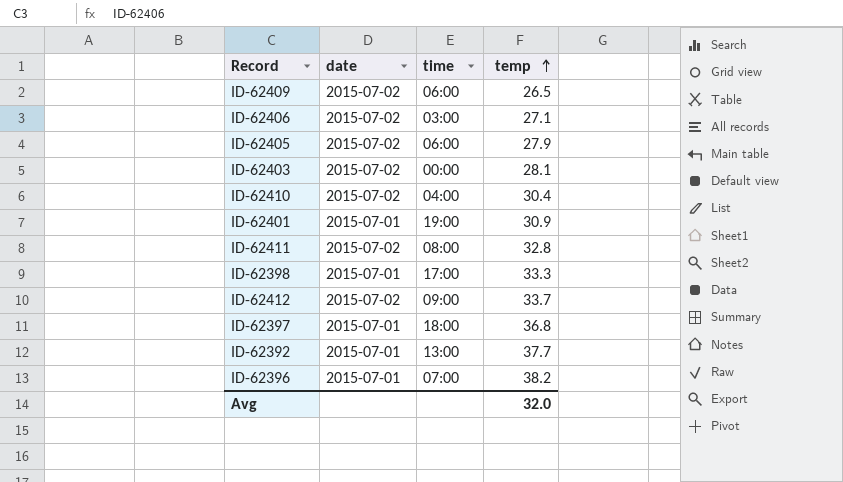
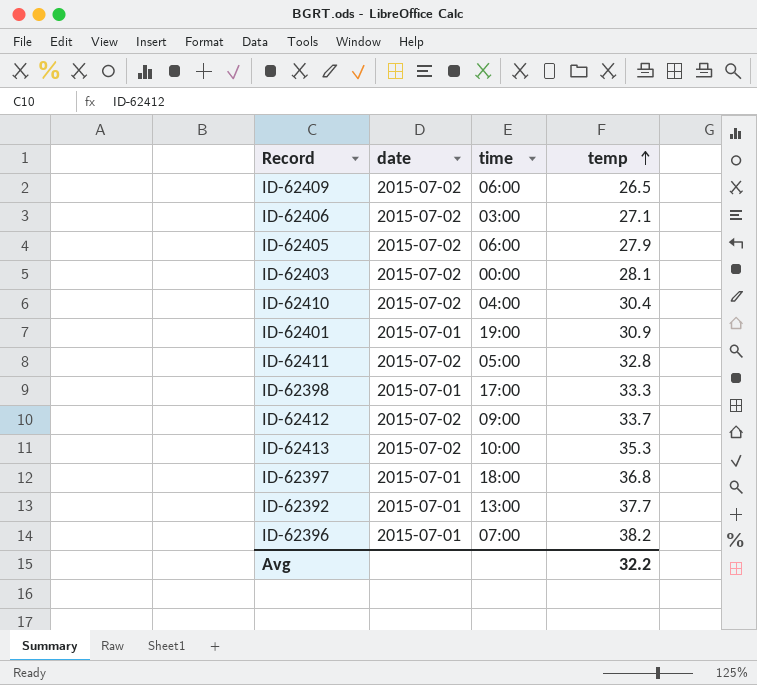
ID-62411 | time: 08:00 -> 05:00
row ID-62413: none -> 2015-07-02 | 10:00 | 35.3
Avg | temp: 32.0 -> 32.2

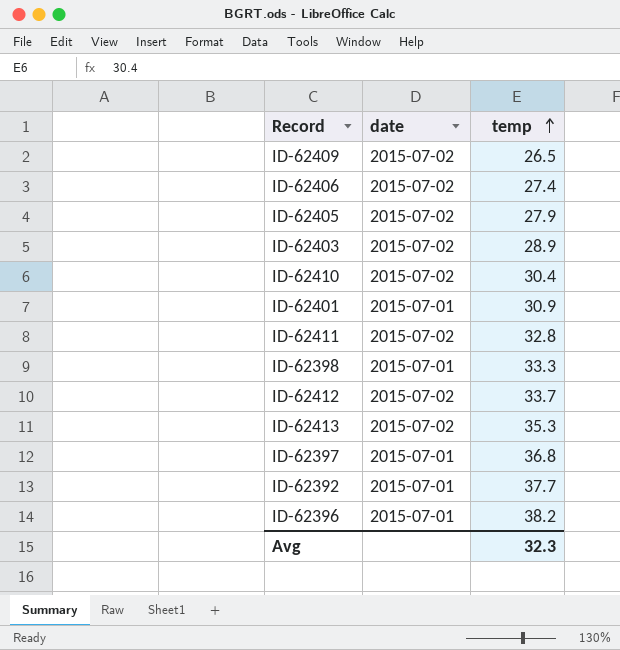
column time | position: 3 -> none
ID-62406 | temp: 27.1 -> 27.4
ID-62403 | temp: 28.1 -> 28.9
Avg | temp: 32.2 -> 32.3

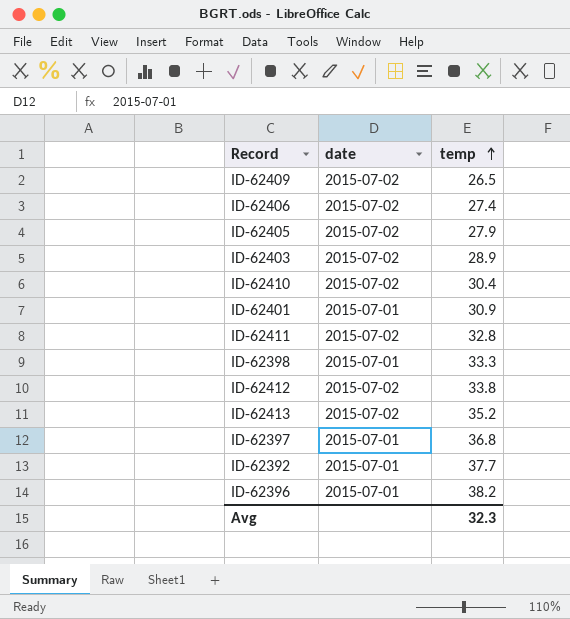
ID-62412 | temp: 33.7 -> 33.8
ID-62413 | temp: 35.3 -> 35.2

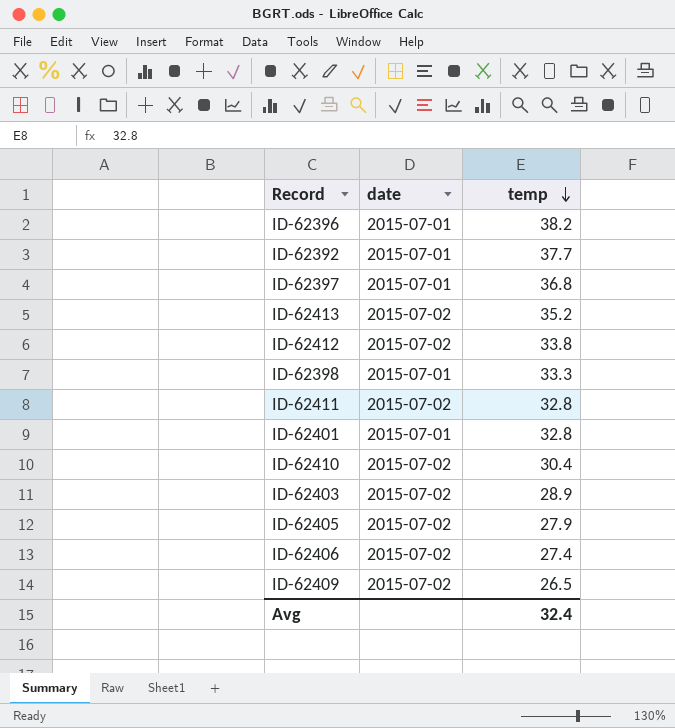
row order: temp ascending -> temp descending
ID-62401 | temp: 30.9 -> 32.8
Avg | temp: 32.3 -> 32.4

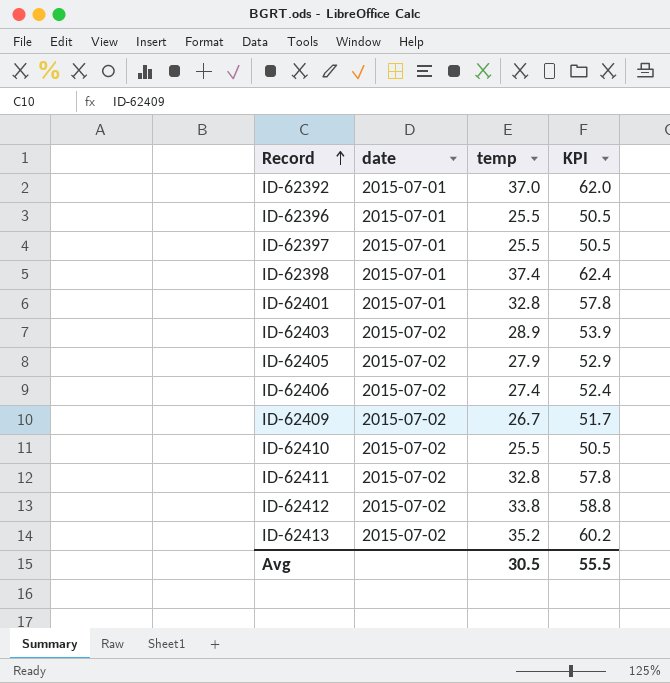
row order: temp descending -> Record ascending
column KPI | formula: none -> [temp] + 25
ID-62392 | temp: 37.7 -> 37.0
ID-62396 | temp: 38.2 -> 25.5
ID-62397 | temp: 36.8 -> 25.5
ID-62398 | temp: 33.3 -> 37.4
ID-62409 | temp: 26.5 -> 26.7
ID-62410 | temp: 30.4 -> 25.5
Avg | temp: 32.4 -> 30.5

